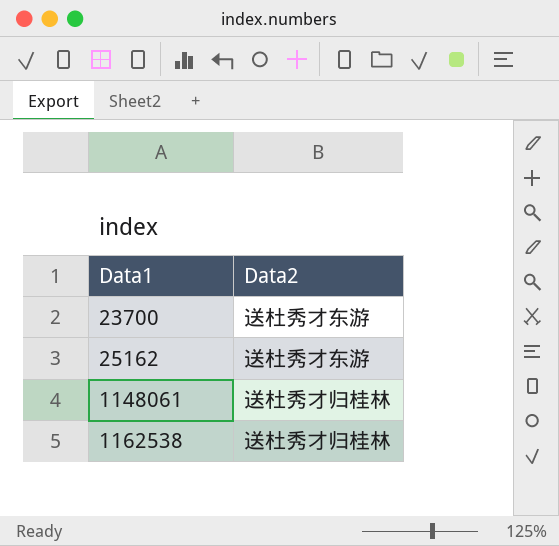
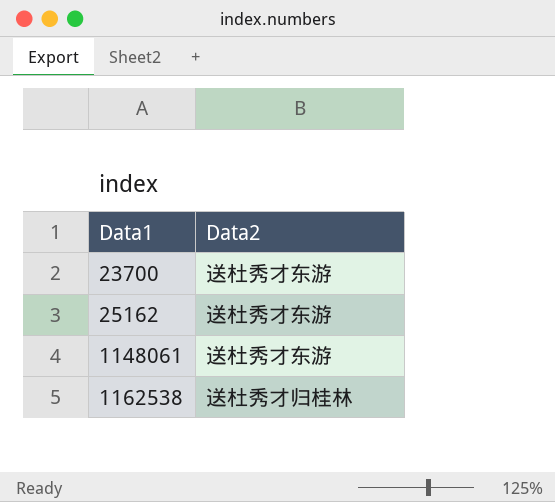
1148061 | Data2: 送杜秀才归桂林 -> 送杜秀才东游

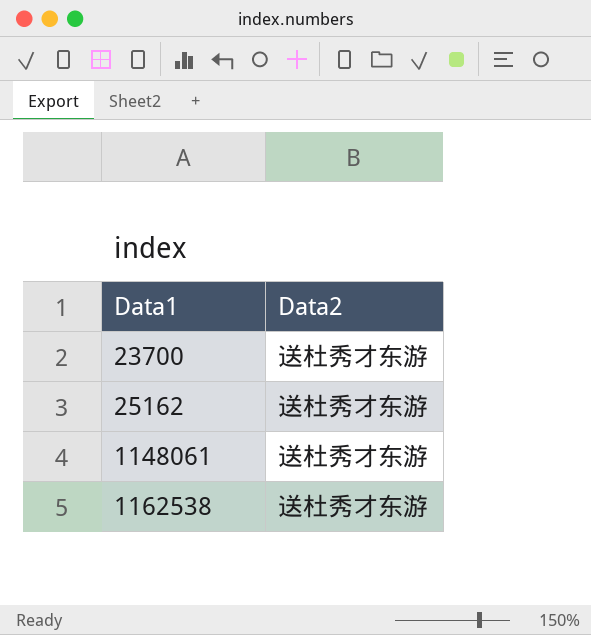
1162538 | Data2: 送杜秀才归桂林 -> 送杜秀才东游

